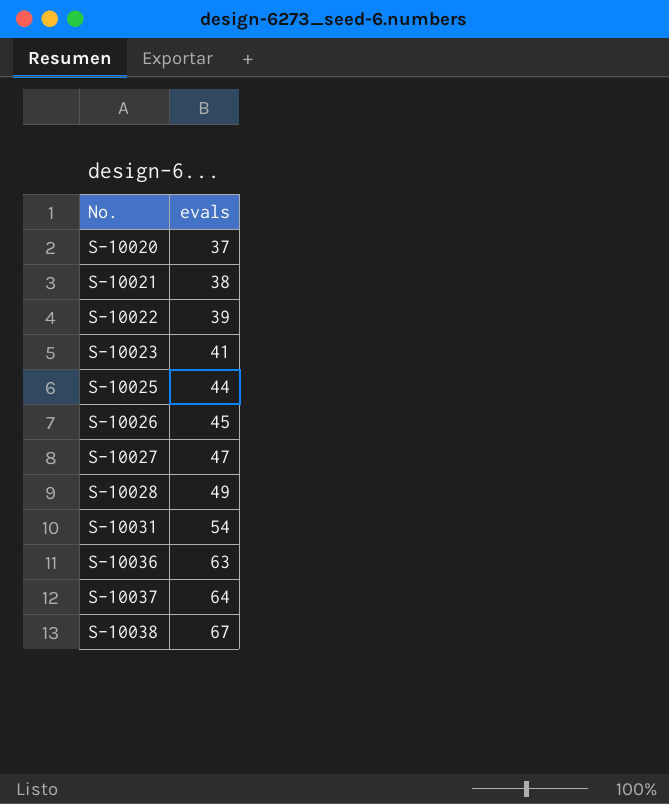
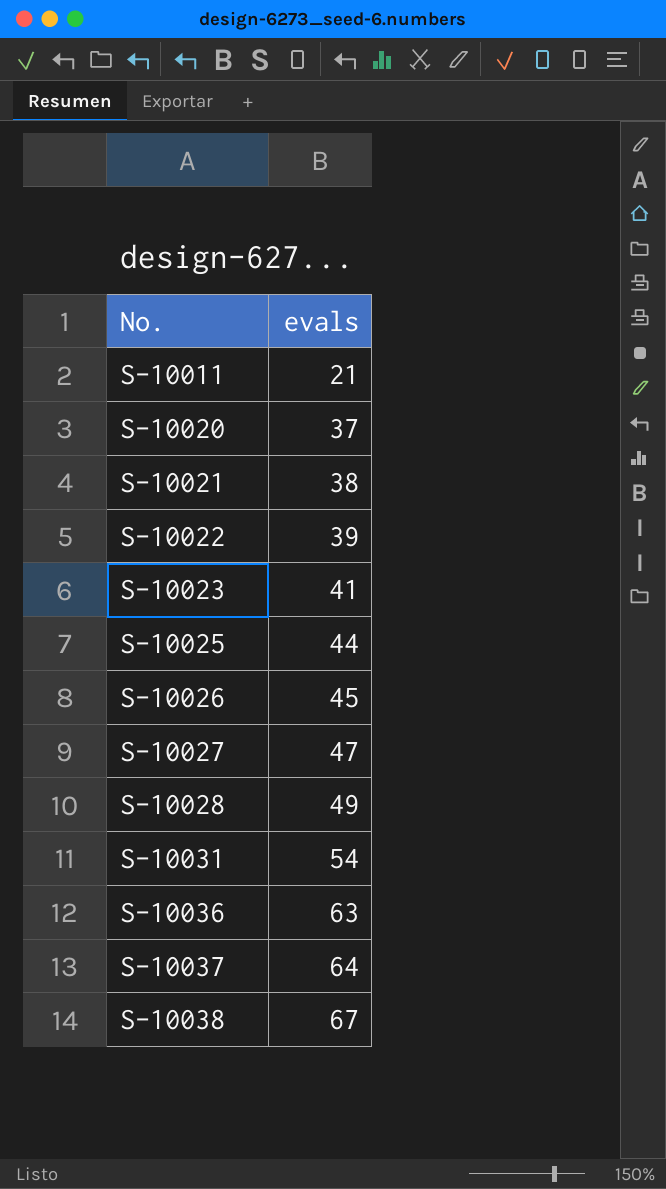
row S-10011: none -> 21

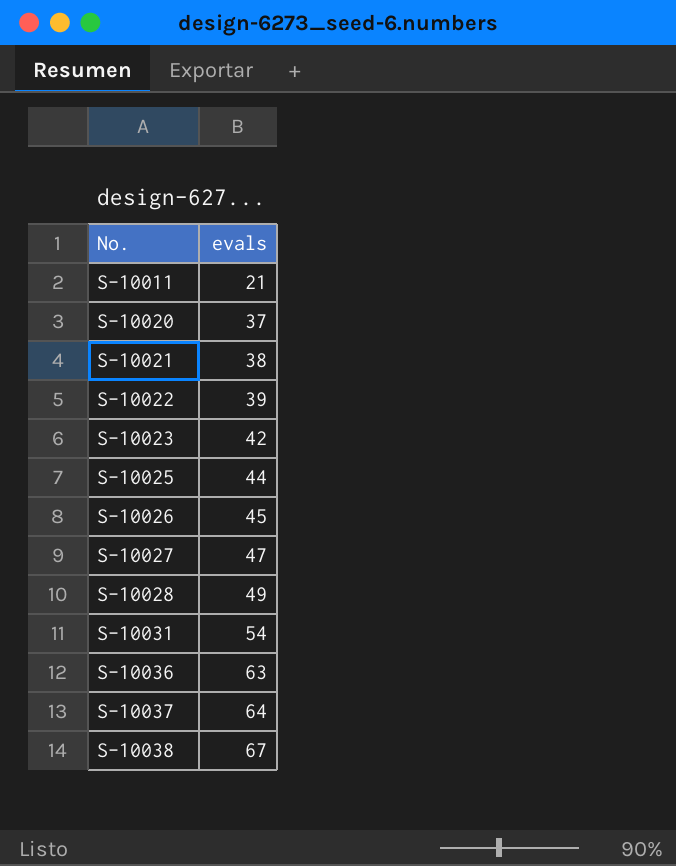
S-10023 | evals: 41 -> 42

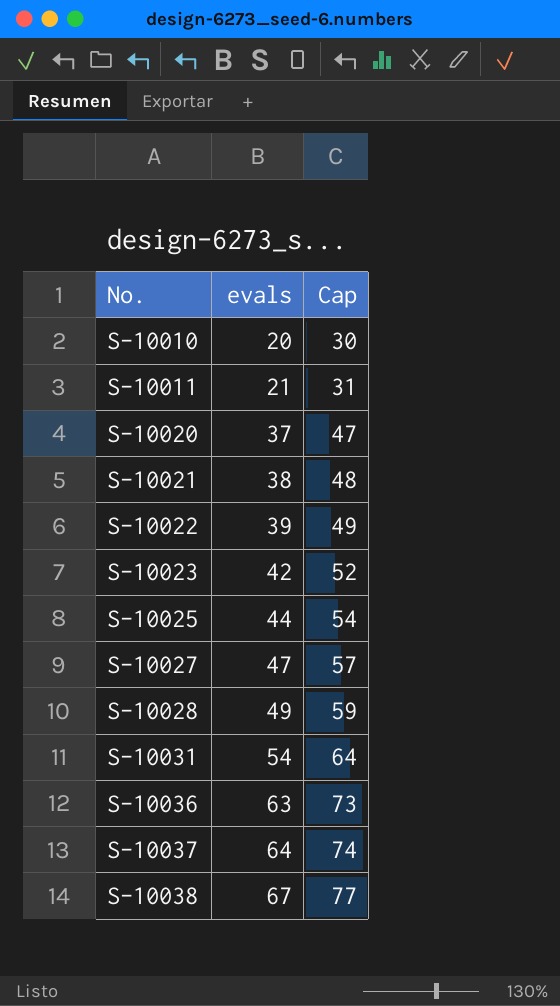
column Cap | formula: none -> [evals] + 10
row S-10026: 45 -> none
row S-10010: none -> 20 | 30

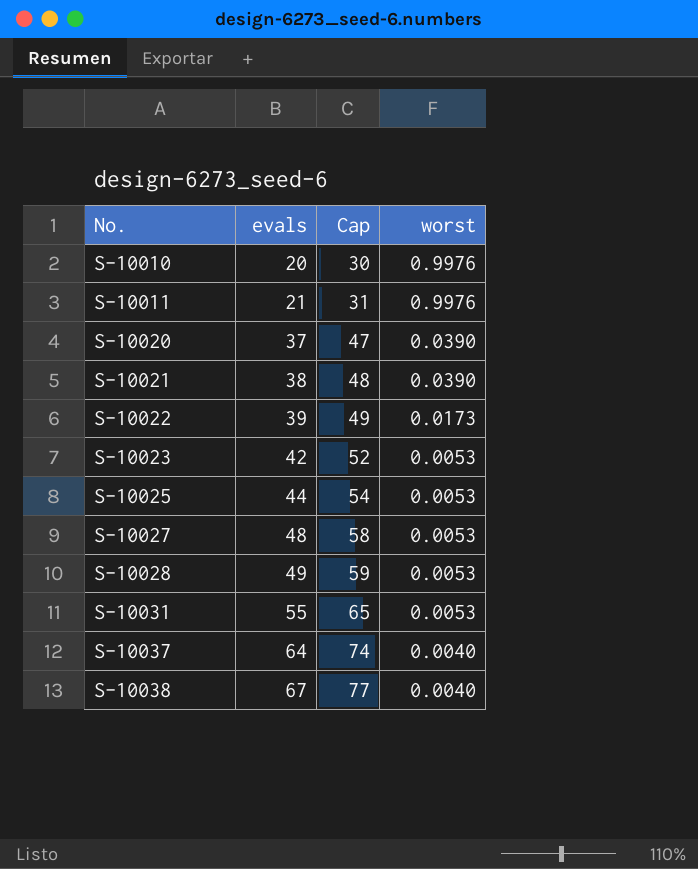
column worst | position: none -> 4
row S-10036: 63 | 73 -> none
S-10027 | evals: 47 -> 48
S-10027 | Cap: 57 -> 58
S-10031 | evals: 54 -> 55
S-10031 | Cap: 64 -> 65

